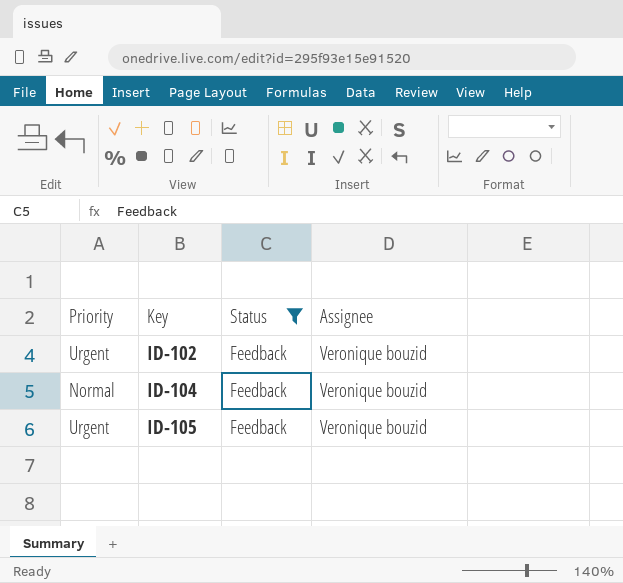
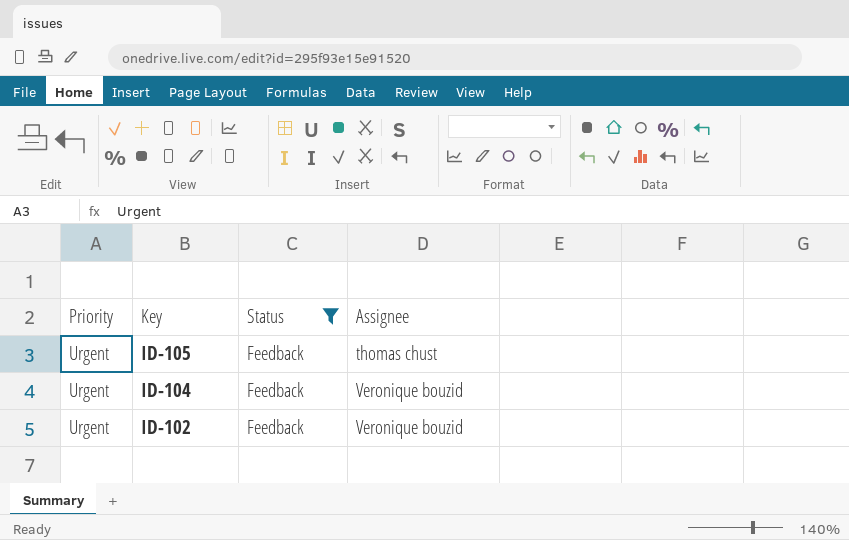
row order: Key ascending -> Key descending
ID-105 | Assignee: Veronique bouzid -> thomas chust
ID-104 | Priority: Normal -> Urgent

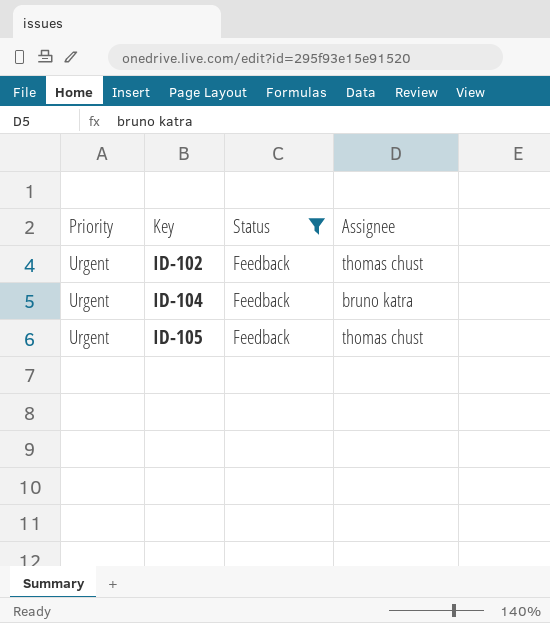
row order: Key descending -> Key ascending
ID-102 | Assignee: Veronique bouzid -> thomas chust
ID-104 | Assignee: Veronique bouzid -> bruno katra

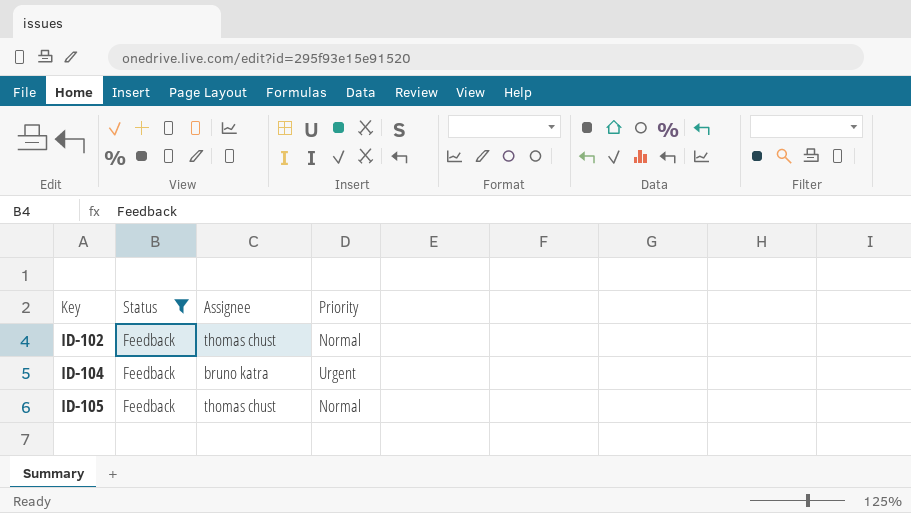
column Priority | position: 1 -> 4
ID-102 | Priority: Urgent -> Normal
ID-105 | Priority: Urgent -> Normal

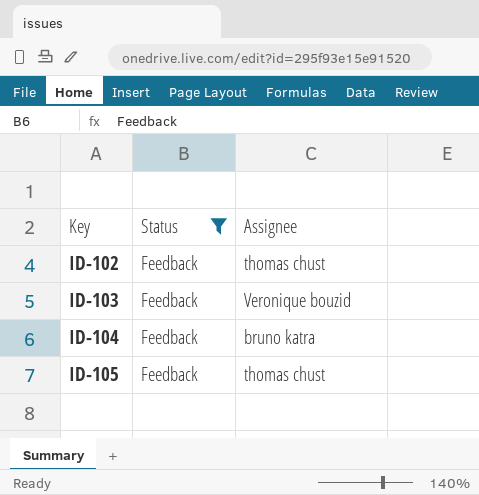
column Priority | position: 4 -> none
row ID-103: none -> Feedback | Veronique bouzid

